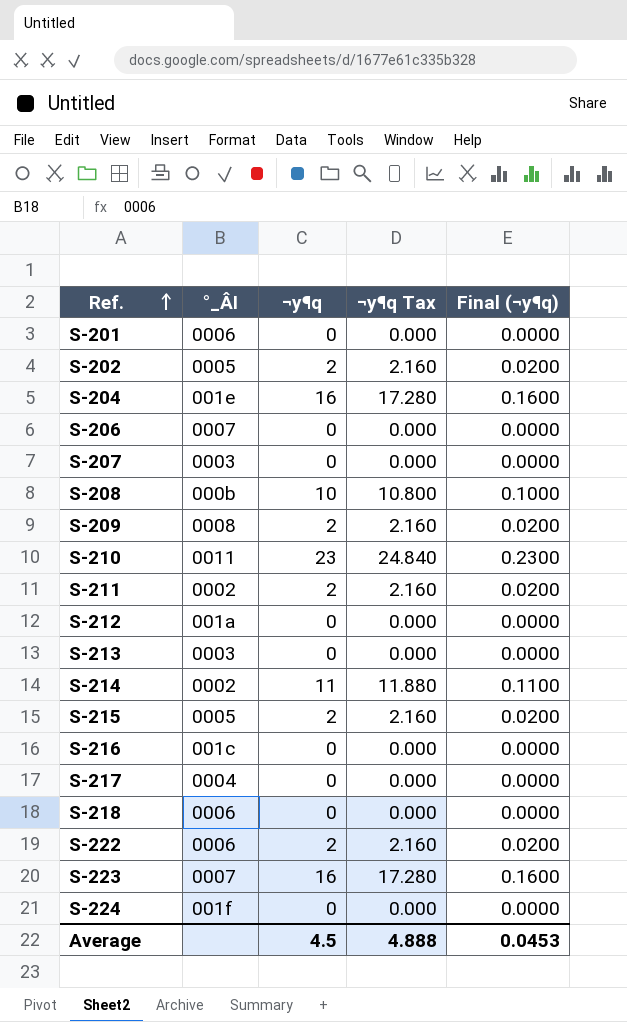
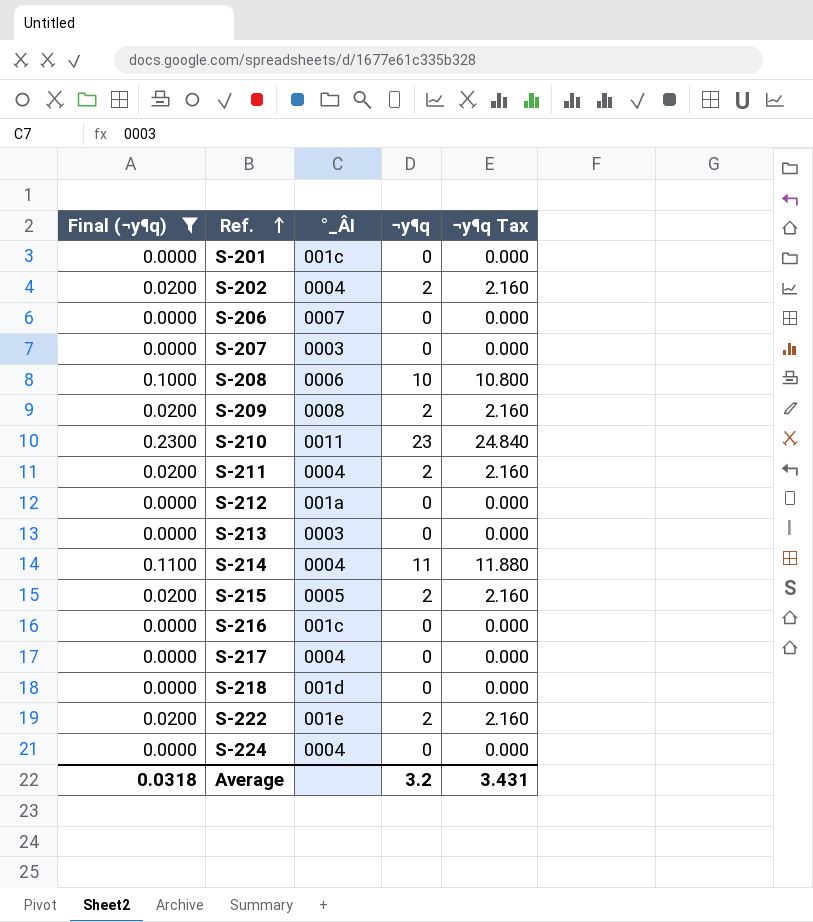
filter: none -> Final (¬y¶q) != 0.1600
column Final (¬y¶q) | position: 5 -> 1
S-201 | °_ÂI: 0006 -> 001c
S-202 | °_ÂI: 0005 -> 0004
S-208 | °_ÂI: 000b -> 0006
S-211 | °_ÂI: 0002 -> 0004
S-214 | °_ÂI: 0002 -> 0004
S-218 | °_ÂI: 0006 -> 001d
S-222 | °_ÂI: 0006 -> 001e
S-224 | °_ÂI: 001f -> 0004
Average | Final (¬y¶q): 0.0453 -> 0.0318
Average | ¬y¶q: 4.5 -> 3.2
Average | ¬y¶q Tax: 4.888 -> 3.431

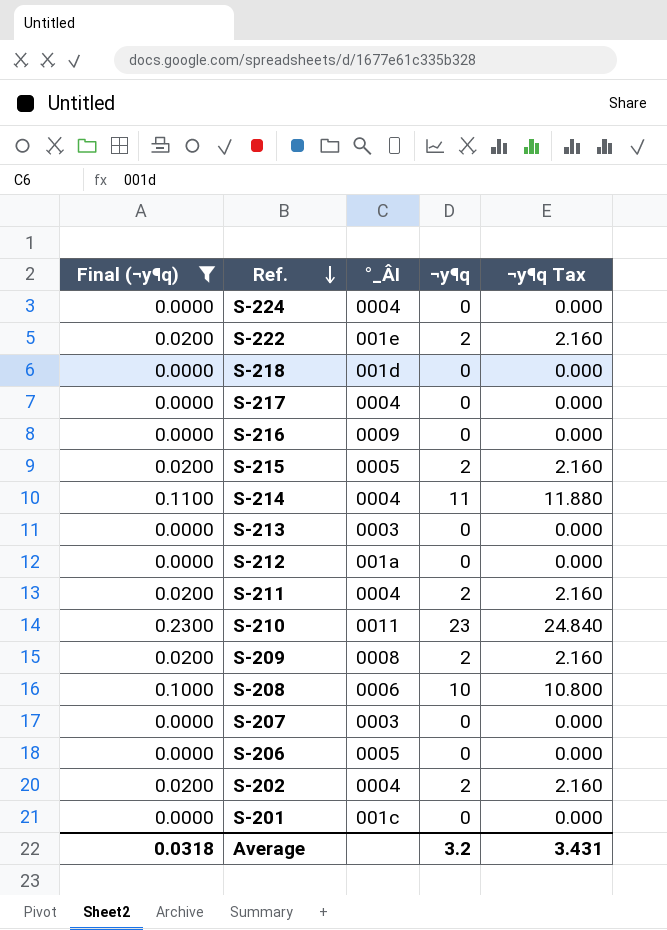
row order: Ref. ascending -> Ref. descending
S-216 | °_ÂI: 001c -> 0009
S-206 | °_ÂI: 0007 -> 0005

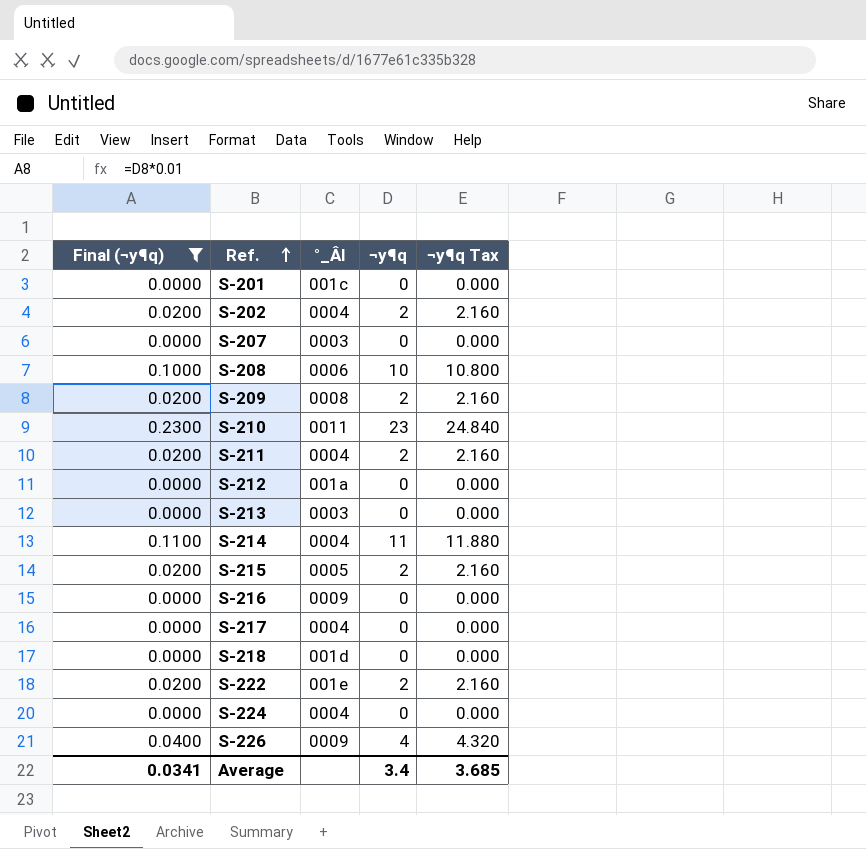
row order: Ref. descending -> Ref. ascending
row S-206: 0.0000 | 0005 | 0 | 0.000 -> none
row S-226: none -> 0.0400 | 0009 | 4 | 4.320
Average | Final (¬y¶q): 0.0318 -> 0.0341
Average | ¬y¶q: 3.2 -> 3.4
Average | ¬y¶q Tax: 3.431 -> 3.685

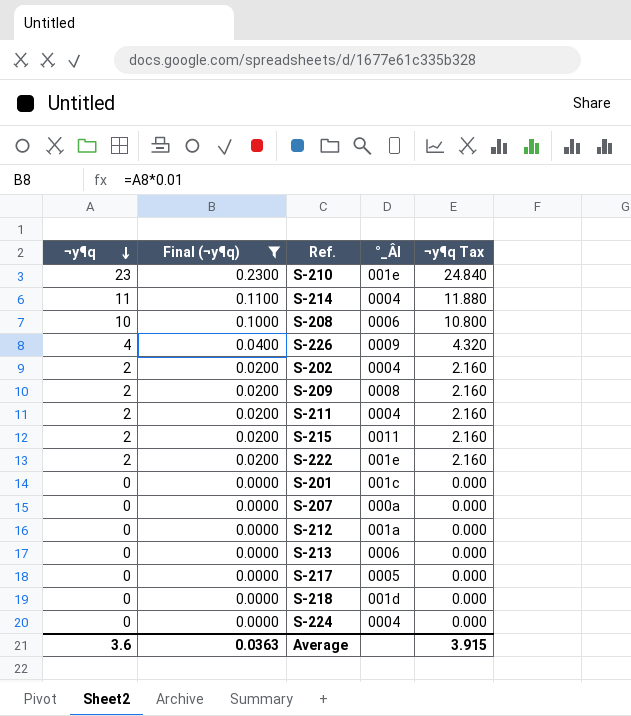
row order: Ref. ascending -> ¬y¶q descending
column ¬y¶q | position: 4 -> 1
row S-216: 0.0000 | 0009 | 0 | 0.000 -> none
S-210 | °_ÂI: 0011 -> 001e
S-215 | °_ÂI: 0005 -> 0011
S-207 | °_ÂI: 0003 -> 000a
S-213 | °_ÂI: 0003 -> 0006
S-217 | °_ÂI: 0004 -> 0005
Average | ¬y¶q: 3.4 -> 3.6
Average | Final (¬y¶q): 0.0341 -> 0.0363
Average | ¬y¶q Tax: 3.685 -> 3.915

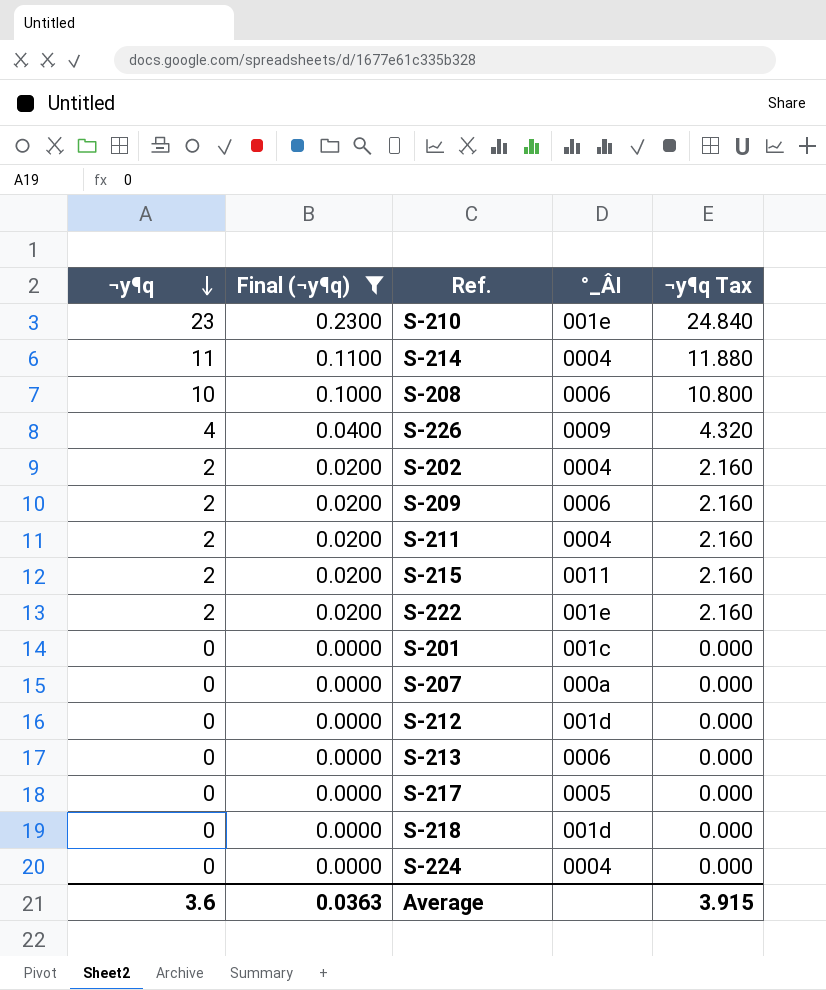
S-209 | °_ÂI: 0008 -> 0006
S-212 | °_ÂI: 001a -> 001d

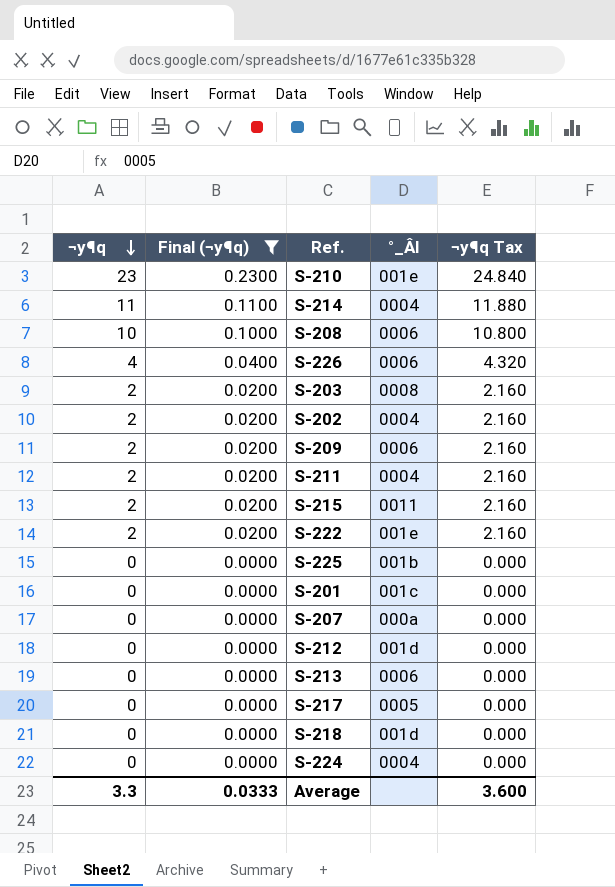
S-226 | °_ÂI: 0009 -> 0006
row S-203: none -> 2 | 0.0200 | 0008 | 2.160
row S-225: none -> 0 | 0.0000 | 001b | 0.000
Average | ¬y¶q: 3.6 -> 3.3
Average | Final (¬y¶q): 0.0363 -> 0.0333
Average | ¬y¶q Tax: 3.915 -> 3.600

